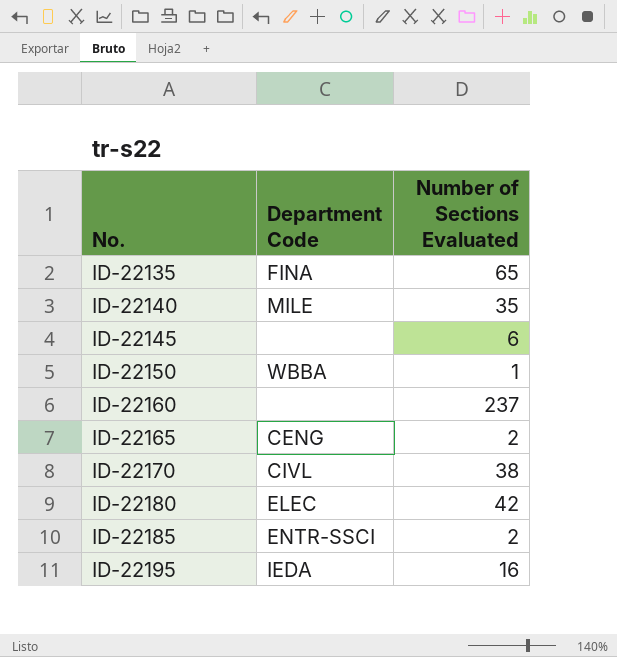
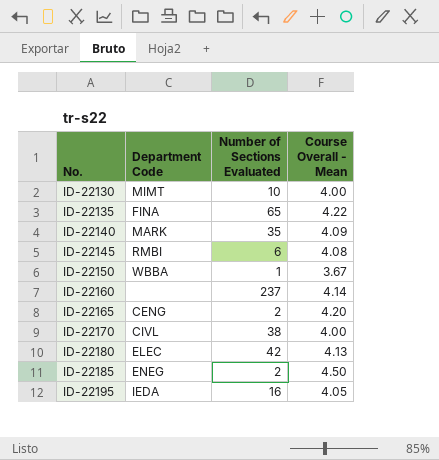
column Course Overall - Mean | position: none -> 4
row ID-22130: none -> MIMT | 10 | 4.00
ID-22140 | Department Code: MILE -> MARK
ID-22145 | Department Code: none -> RMBI
ID-22185 | Department Code: ENTR-SSCI -> ENEG

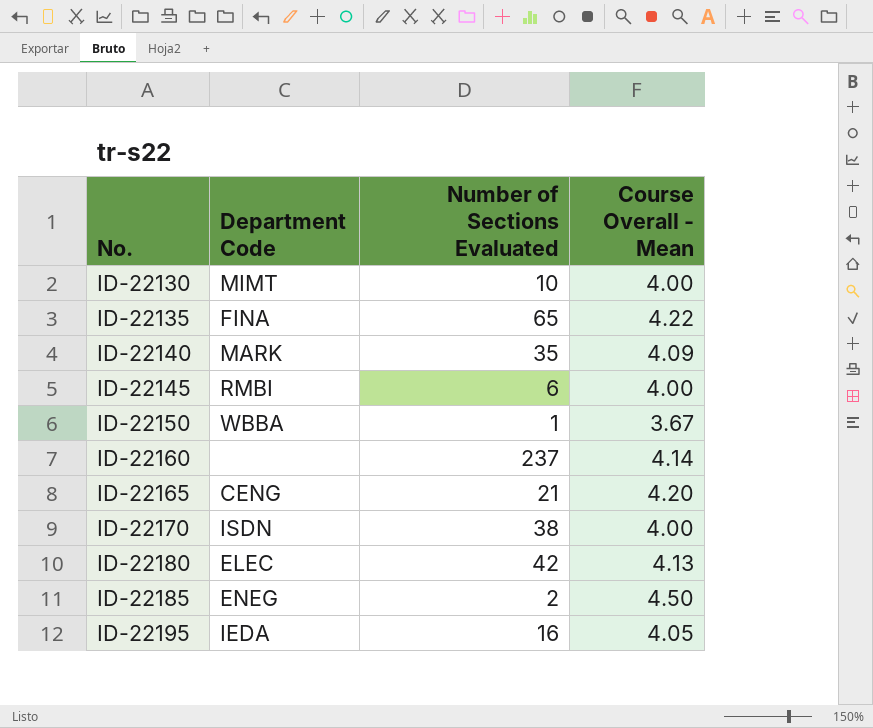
ID-22145 | Course Overall - Mean: 4.08 -> 4.00
ID-22165 | Number of Sections Evaluated: 2 -> 21
ID-22170 | Department Code: CIVL -> ISDN

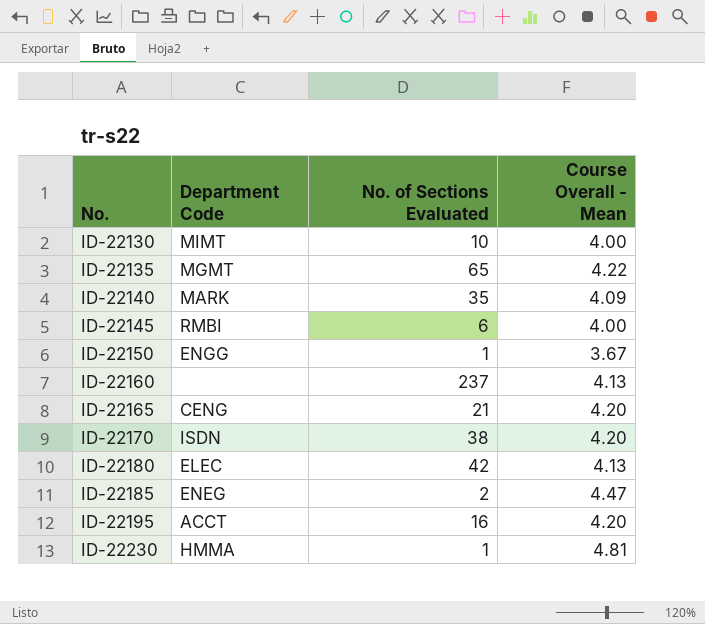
column name: Number of Sections Evaluated -> No. of Sections Evaluated
ID-22135 | Department Code: FINA -> MGMT
ID-22150 | Department Code: WBBA -> ENGG
ID-22160 | Course Overall - Mean: 4.14 -> 4.13
ID-22170 | Course Overall - Mean: 4.00 -> 4.20
ID-22185 | Course Overall - Mean: 4.50 -> 4.47
ID-22195 | Department Code: IEDA -> ACCT
ID-22195 | Course Overall - Mean: 4.05 -> 4.20
row ID-22230: none -> HMMA | 1 | 4.81

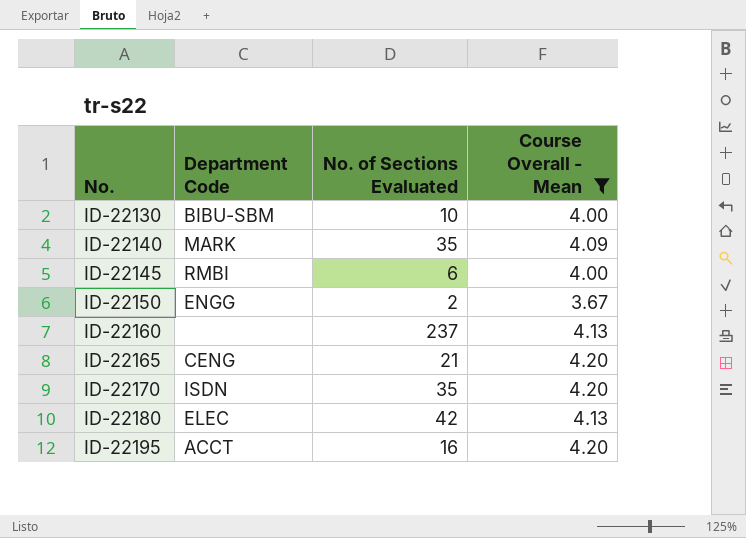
filter: none -> Course Overall - Mean <= 4.20
ID-22130 | Department Code: MIMT -> BIBU-SBM
ID-22150 | No. of Sections Evaluated: 1 -> 2
ID-22170 | No. of Sections Evaluated: 38 -> 35

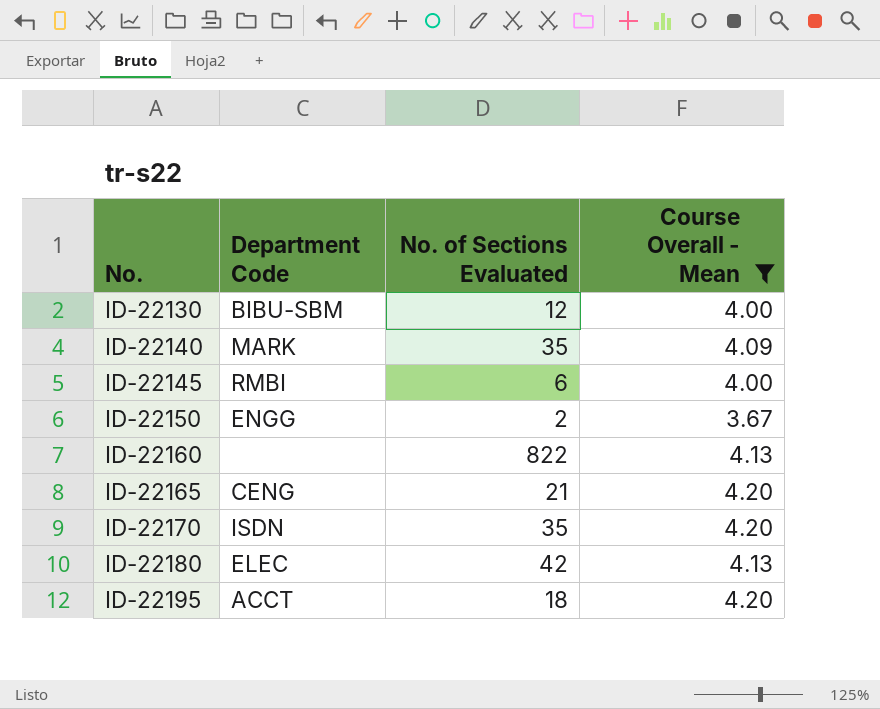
ID-22130 | No. of Sections Evaluated: 10 -> 12
ID-22160 | No. of Sections Evaluated: 237 -> 822
ID-22195 | No. of Sections Evaluated: 16 -> 18

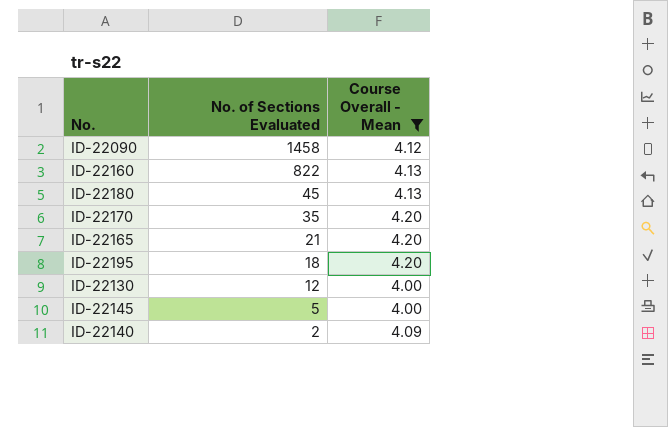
row order: No. ascending -> No. of Sections Evaluated descending
column Department Code | position: 2 -> none
row ID-22150: ENGG | 2 | 3.67 -> none
row ID-22090: none -> 1458 | 4.12
ID-22180 | No. of Sections Evaluated: 42 -> 45
ID-22145 | No. of Sections Evaluated: 6 -> 5
ID-22140 | No. of Sections Evaluated: 35 -> 2

